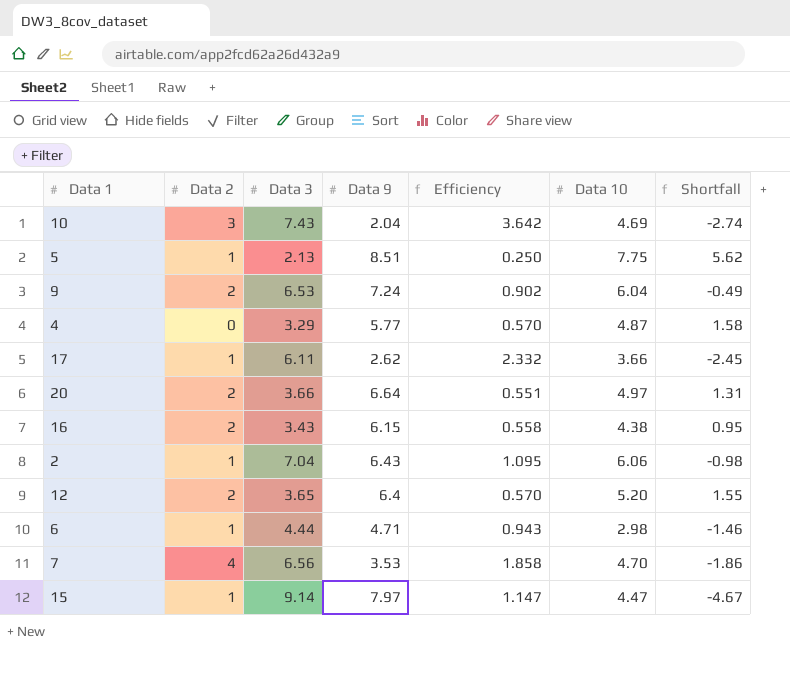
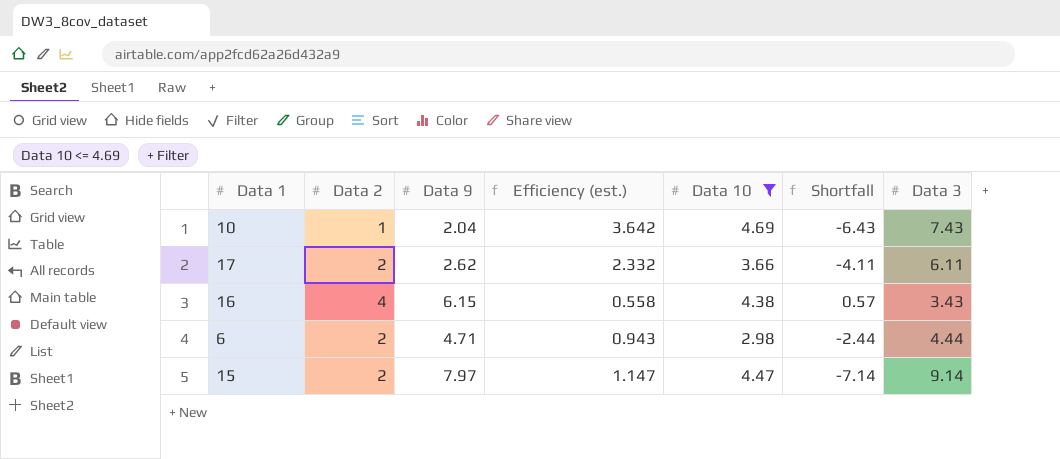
filter: none -> Data 10 <= 4.69
column name: Efficiency -> Efficiency (est.)
column Shortfall | formula: [Data 10] - [Data 3] -> [Data 2] - [Data 3]
column Data 3 | position: 3 -> 7
10 | Data 2: 3 -> 1
17 | Data 2: 1 -> 2
16 | Data 2: 2 -> 4
6 | Data 2: 1 -> 2
15 | Data 2: 1 -> 2

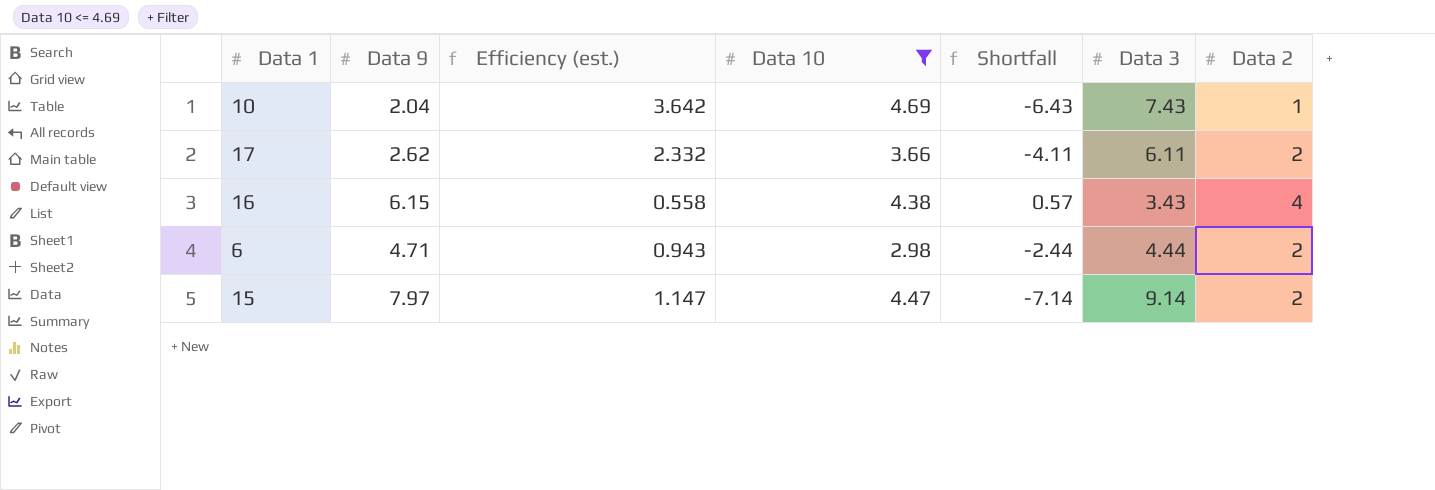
column Data 2 | position: 2 -> 7

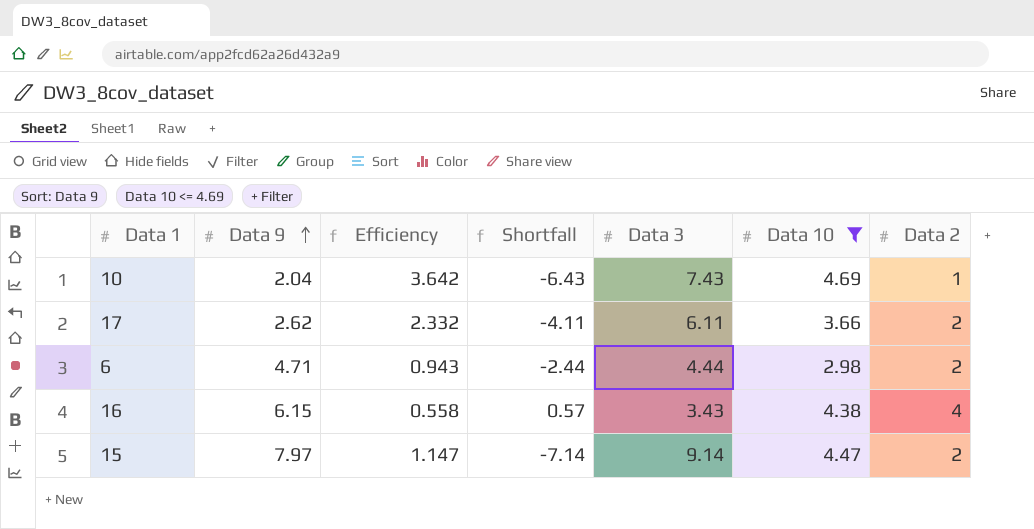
row order: none -> Data 9 ascending
column name: Efficiency (est.) -> Efficiency
column Data 10 | position: 4 -> 6

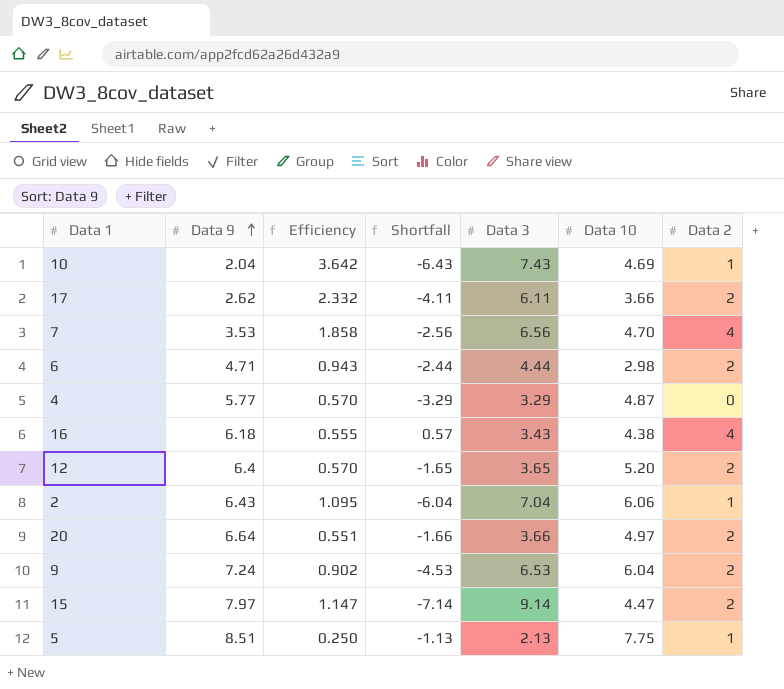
filter: Data 10 <= 4.69 -> none
16 | Data 9: 6.15 -> 6.18
16 | Efficiency: 0.558 -> 0.555

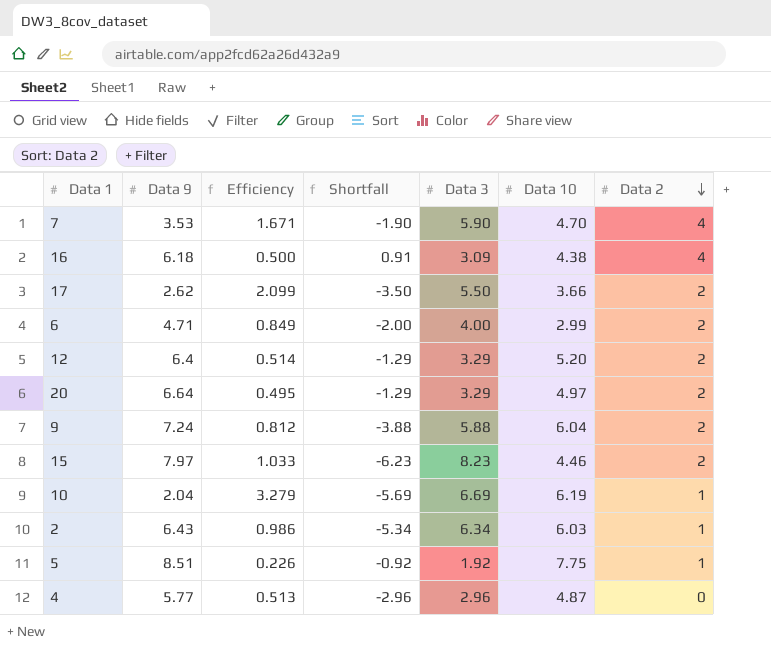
row order: Data 9 ascending -> Data 2 descending
7 | Efficiency: 1.858 -> 1.671
7 | Shortfall: -2.56 -> -1.90
7 | Data 3: 6.56 -> 5.90
16 | Efficiency: 0.555 -> 0.500
16 | Shortfall: 0.57 -> 0.91
16 | Data 3: 3.43 -> 3.09
17 | Efficiency: 2.332 -> 2.099
17 | Shortfall: -4.11 -> -3.50
17 | Data 3: 6.11 -> 5.50
6 | Efficiency: 0.943 -> 0.849
6 | Shortfall: -2.44 -> -2.00
6 | Data 3: 4.44 -> 4.00
6 | Data 10: 2.98 -> 2.99
12 | Efficiency: 0.570 -> 0.514
12 | Shortfall: -1.65 -> -1.29
12 | Data 3: 3.65 -> 3.29
20 | Efficiency: 0.551 -> 0.495
20 | Shortfall: -1.66 -> -1.29
20 | Data 3: 3.66 -> 3.29
9 | Efficiency: 0.902 -> 0.812
9 | Shortfall: -4.53 -> -3.88
9 | Data 3: 6.53 -> 5.88
15 | Efficiency: 1.147 -> 1.033
15 | Shortfall: -7.14 -> -6.23
15 | Data 3: 9.14 -> 8.23
15 | Data 10: 4.47 -> 4.46
10 | Efficiency: 3.642 -> 3.279
10 | Shortfall: -6.43 -> -5.69
10 | Data 3: 7.43 -> 6.69
10 | Data 10: 4.69 -> 6.19
2 | Efficiency: 1.095 -> 0.986
2 | Shortfall: -6.04 -> -5.34
2 | Data 3: 7.04 -> 6.34
2 | Data 10: 6.06 -> 6.03
5 | Efficiency: 0.250 -> 0.226
5 | Shortfall: -1.13 -> -0.92
5 | Data 3: 2.13 -> 1.92
4 | Efficiency: 0.570 -> 0.513
4 | Shortfall: -3.29 -> -2.96
4 | Data 3: 3.29 -> 2.96

